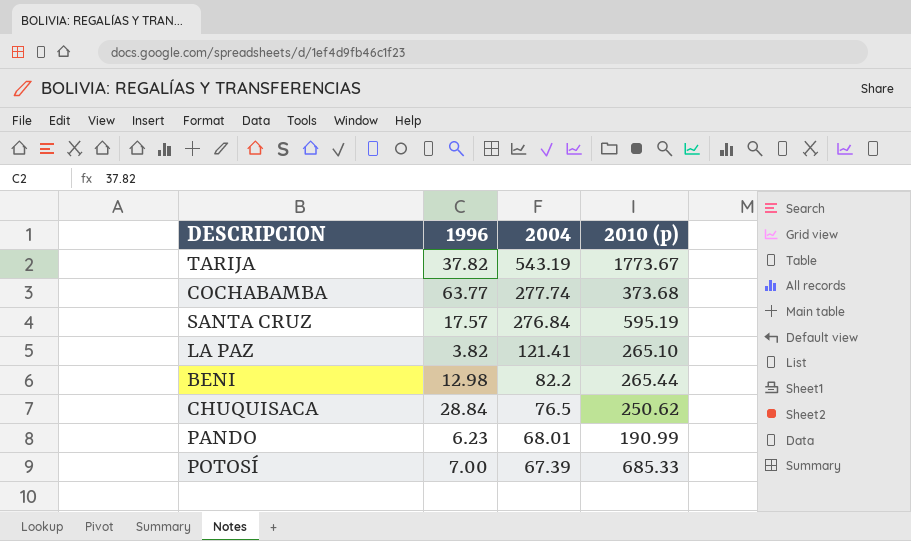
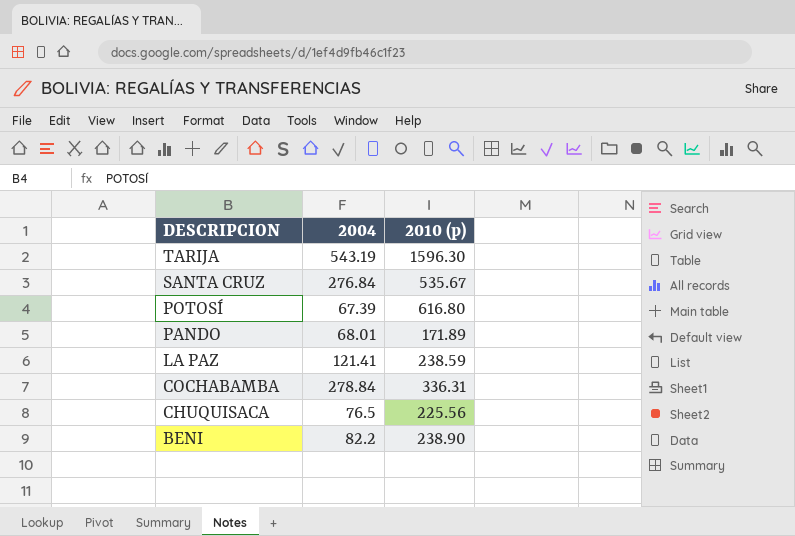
row order: 2004 descending -> DESCRIPCION descending
column 1996 | position: 2 -> none
TARIJA | 2010 (p): 1773.67 -> 1596.30
SANTA CRUZ | 2010 (p): 595.19 -> 535.67
POTOSÍ | 2010 (p): 685.33 -> 616.80
PANDO | 2010 (p): 190.99 -> 171.89
LA PAZ | 2010 (p): 265.10 -> 238.59
COCHABAMBA | 2004: 277.74 -> 278.84
COCHABAMBA | 2010 (p): 373.68 -> 336.31
CHUQUISACA | 2010 (p): 250.62 -> 225.56
BENI | 2010 (p): 265.44 -> 238.90

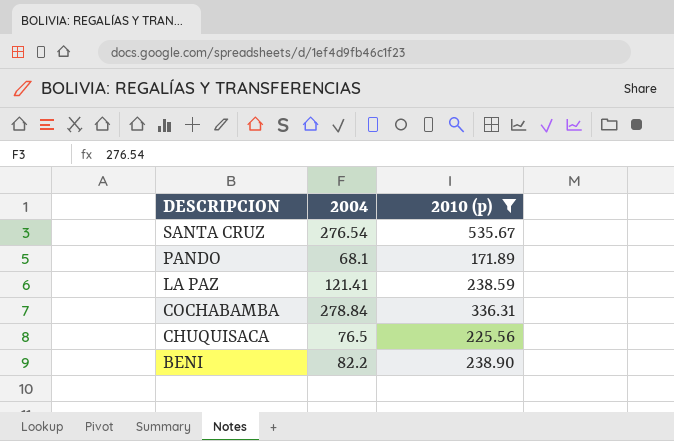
filter: none -> 2010 (p) <= 535.67
SANTA CRUZ | 2004: 276.84 -> 276.54
PANDO | 2004: 68.01 -> 68.1

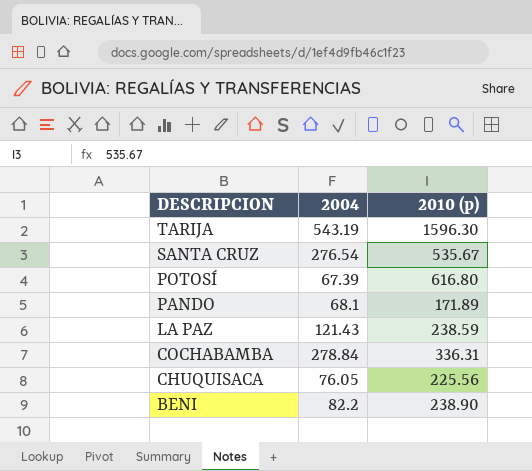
filter: 2010 (p) <= 535.67 -> none
LA PAZ | 2004: 121.41 -> 121.43
CHUQUISACA | 2004: 76.5 -> 76.05

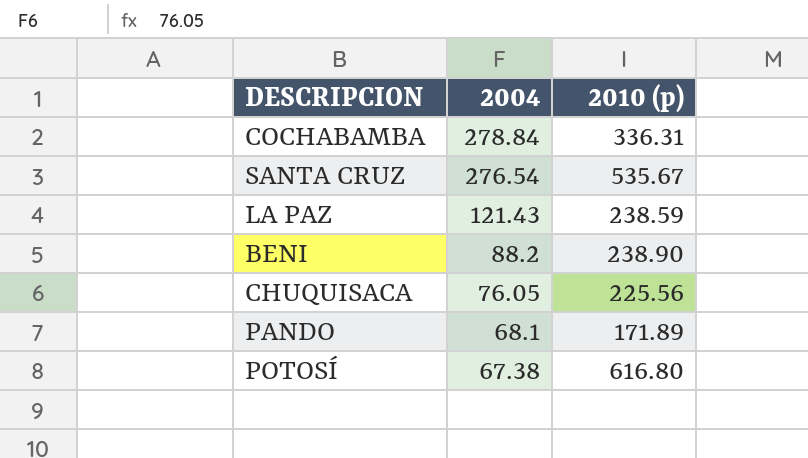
row order: DESCRIPCION descending -> 2004 descending
row TARIJA: 543.19 | 1596.30 -> none
BENI | 2004: 82.2 -> 88.2
POTOSÍ | 2004: 67.39 -> 67.38

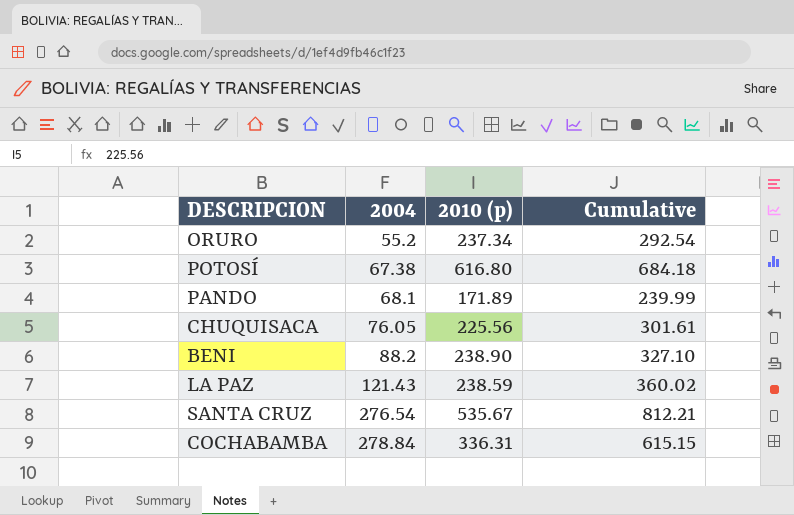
row order: 2004 descending -> 2004 ascending
column Cumulative | formula: none -> [2004] + [2010 (p)]
row ORURO: none -> 55.2 | 237.34 | 292.54

